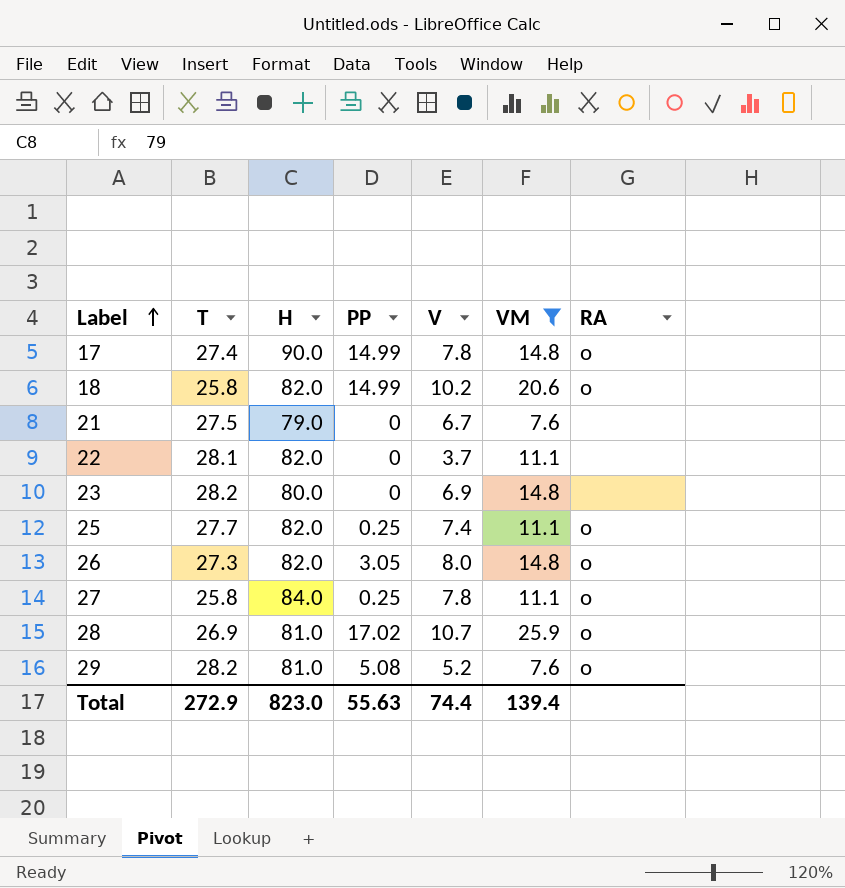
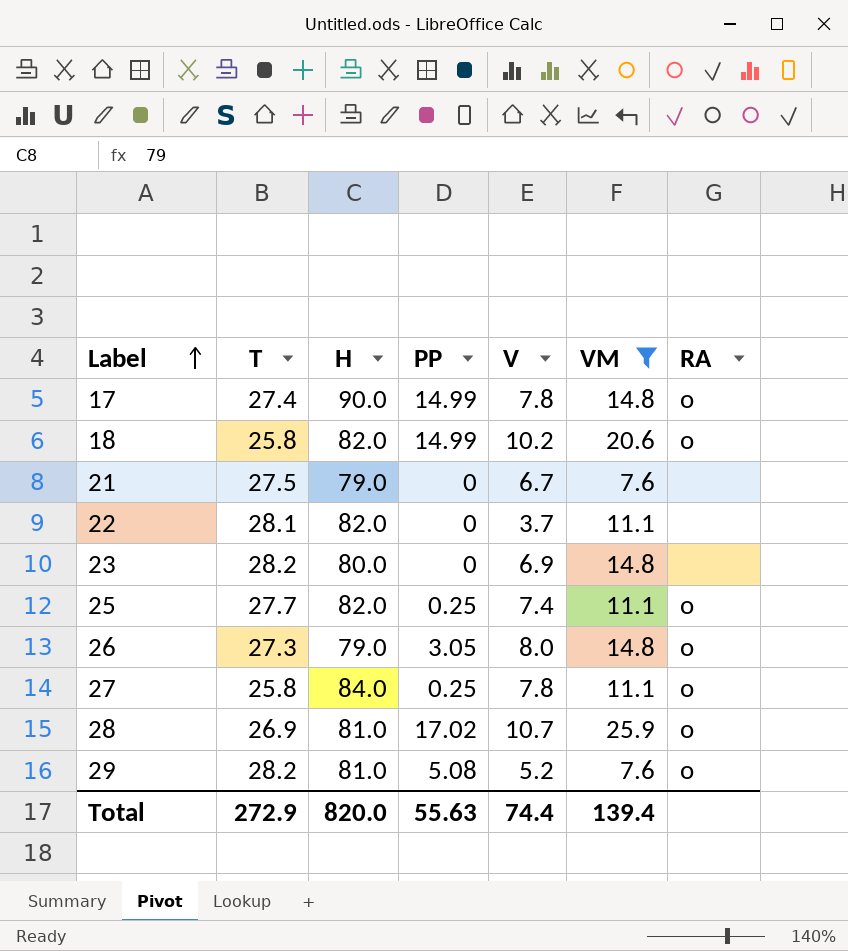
26 | H: 82.0 -> 79.0
Total | H: 823.0 -> 820.0

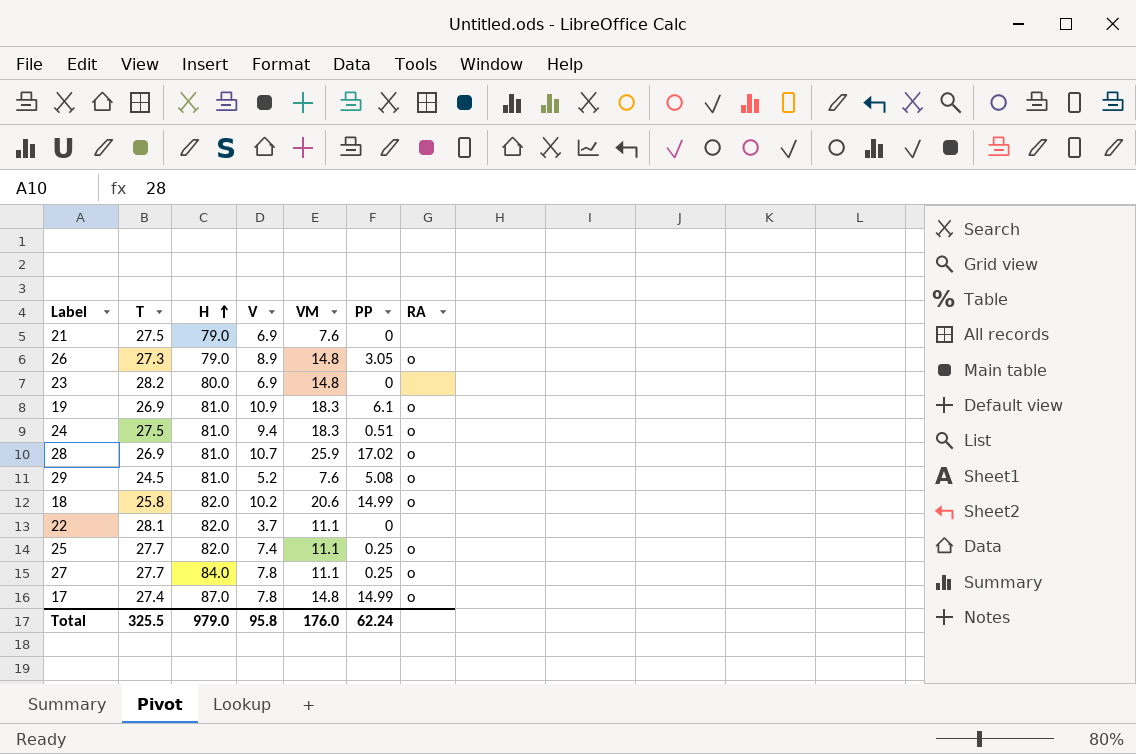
filter: VM != 18.3 -> none
row order: Label ascending -> H ascending
column PP | position: 4 -> 6
21 | V: 6.7 -> 6.9
26 | V: 8.0 -> 8.9
29 | T: 28.2 -> 24.5
27 | T: 25.8 -> 27.7
17 | H: 90.0 -> 87.0
Total | T: 272.9 -> 325.5
Total | H: 820.0 -> 979.0
Total | V: 74.4 -> 95.8
Total | VM: 139.4 -> 176.0
Total | PP: 55.63 -> 62.24

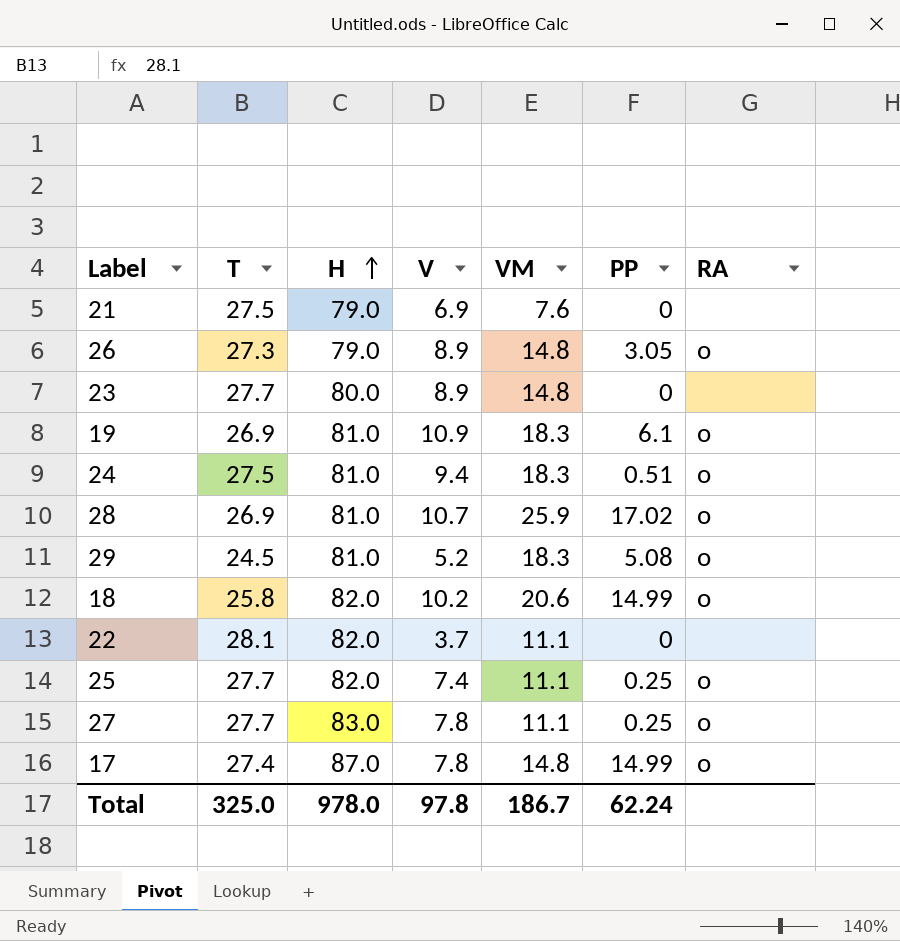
23 | T: 28.2 -> 27.7
23 | V: 6.9 -> 8.9
29 | VM: 7.6 -> 18.3
27 | H: 84.0 -> 83.0
Total | T: 325.5 -> 325.0
Total | H: 979.0 -> 978.0
Total | V: 95.8 -> 97.8
Total | VM: 176.0 -> 186.7

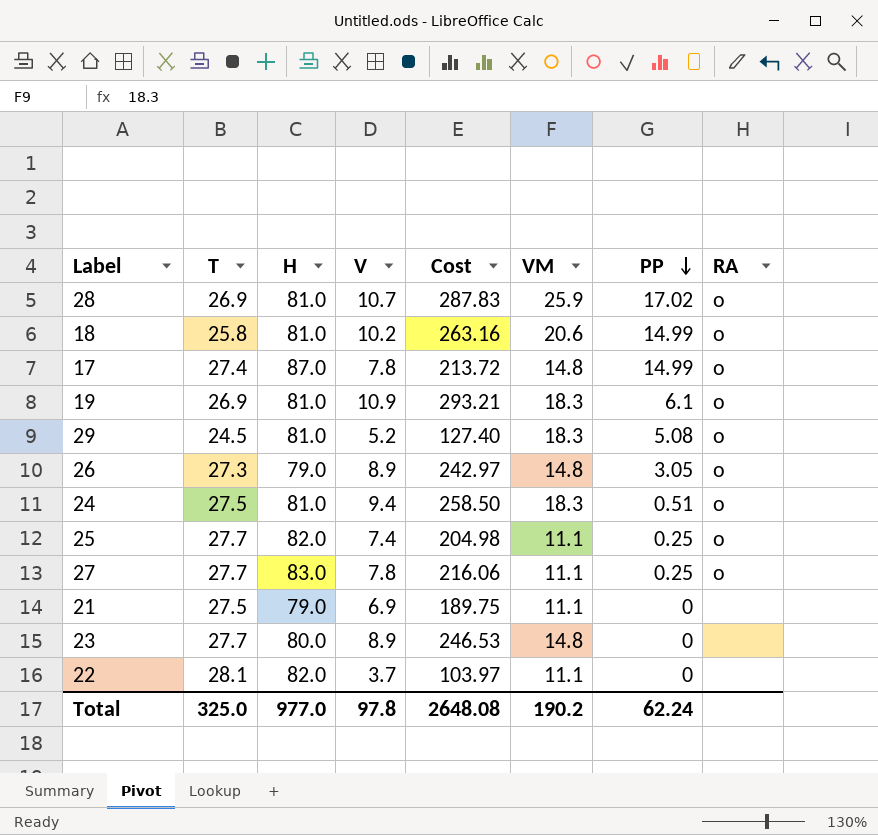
row order: H ascending -> PP descending
column Cost | formula: none -> [T] * [V]
18 | H: 82.0 -> 81.0
21 | VM: 7.6 -> 11.1
Total | H: 978.0 -> 977.0
Total | VM: 186.7 -> 190.2

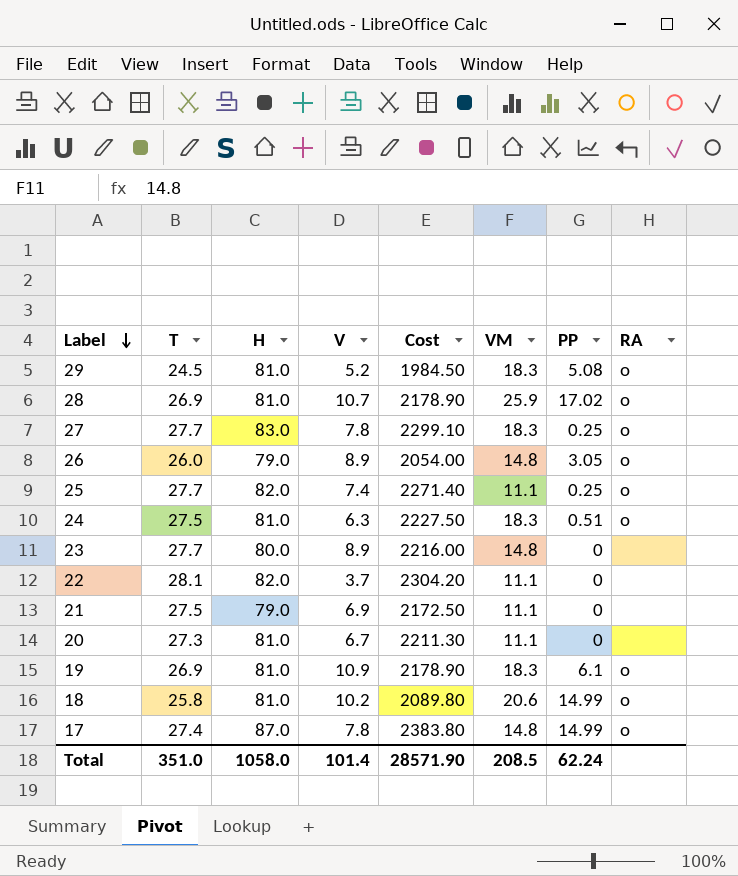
row order: PP descending -> Label descending
column Cost | formula: [T] * [V] -> [T] * [H]
27 | VM: 11.1 -> 18.3
26 | T: 27.3 -> 26.0
24 | V: 9.4 -> 6.3
row 20: none -> 27.3 | 81.0 | 6.7 | 2211.30 | 11.1 | 0 | none
Total | T: 325.0 -> 351.0
Total | H: 977.0 -> 1058.0
Total | V: 97.8 -> 101.4
Total | Cost: 2648.08 -> 28571.90
Total | VM: 190.2 -> 208.5

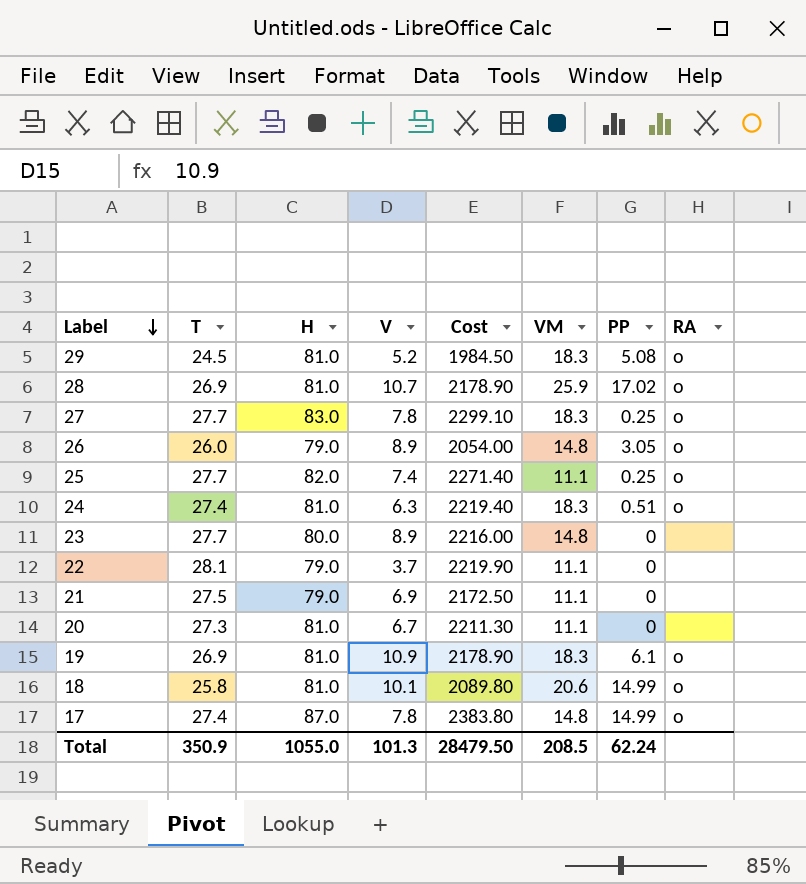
24 | T: 27.5 -> 27.4
24 | Cost: 2227.50 -> 2219.40
22 | H: 82.0 -> 79.0
22 | Cost: 2304.20 -> 2219.90
18 | V: 10.2 -> 10.1
Total | T: 351.0 -> 350.9
Total | H: 1058.0 -> 1055.0
Total | V: 101.4 -> 101.3
Total | Cost: 28571.90 -> 28479.50

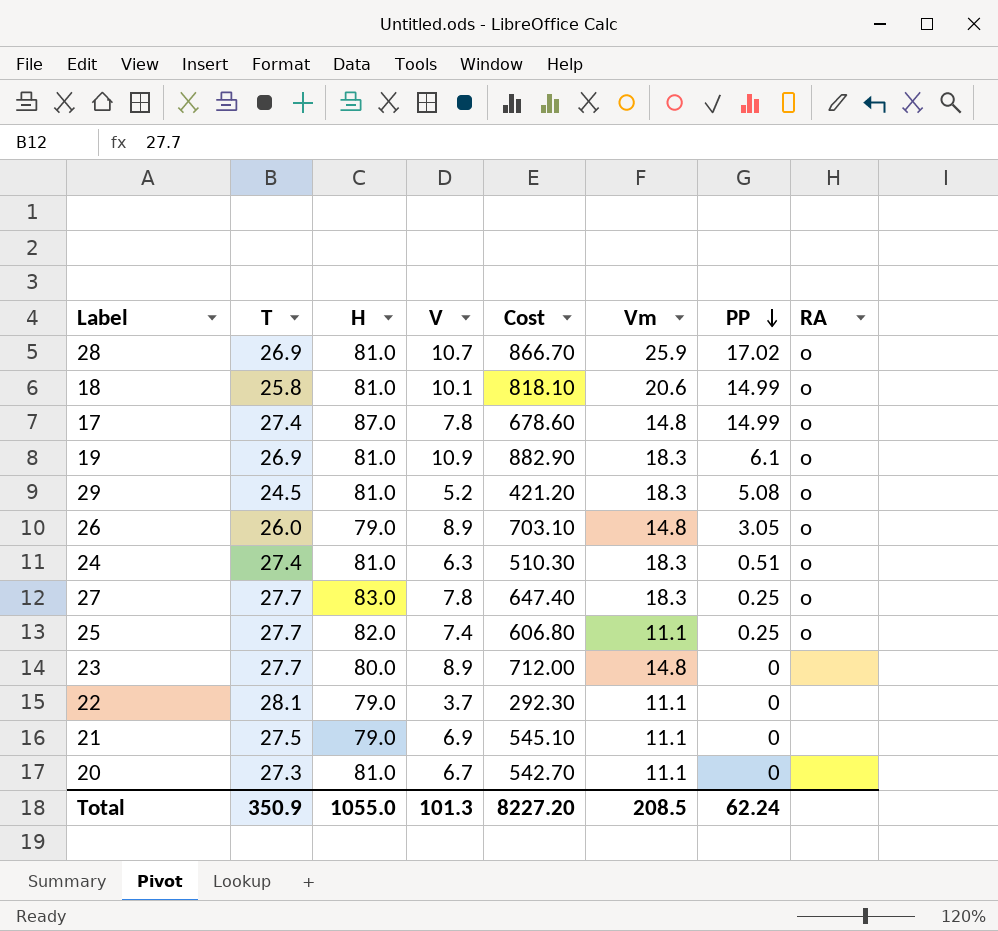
row order: Label descending -> PP descending
column Cost | formula: [T] * [H] -> [H] * [V]
column name: VM -> Vm
Total | Cost: 28479.50 -> 8227.20

